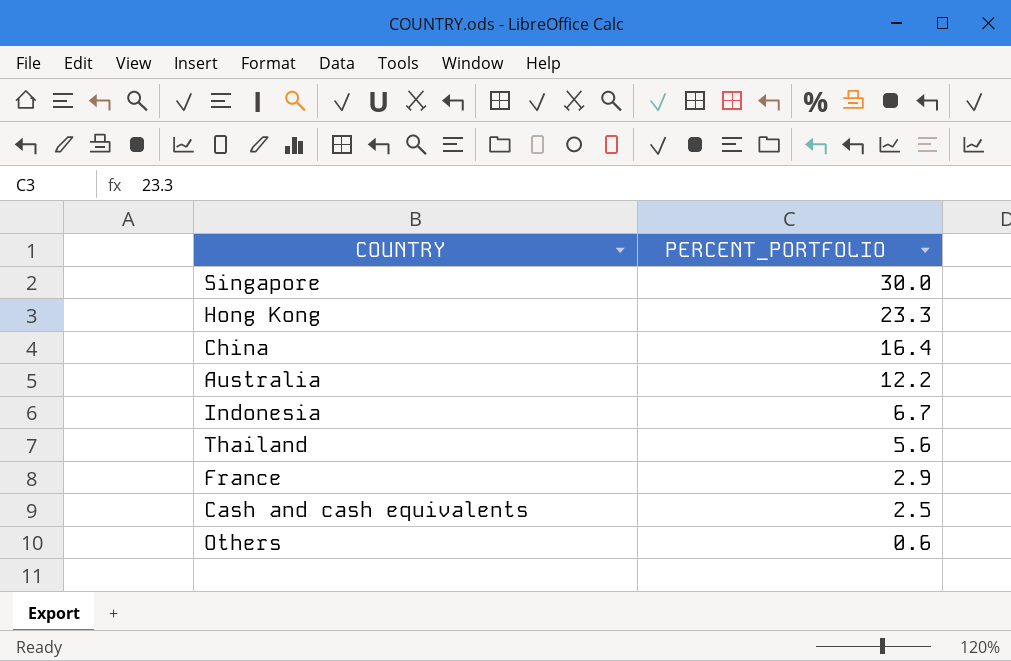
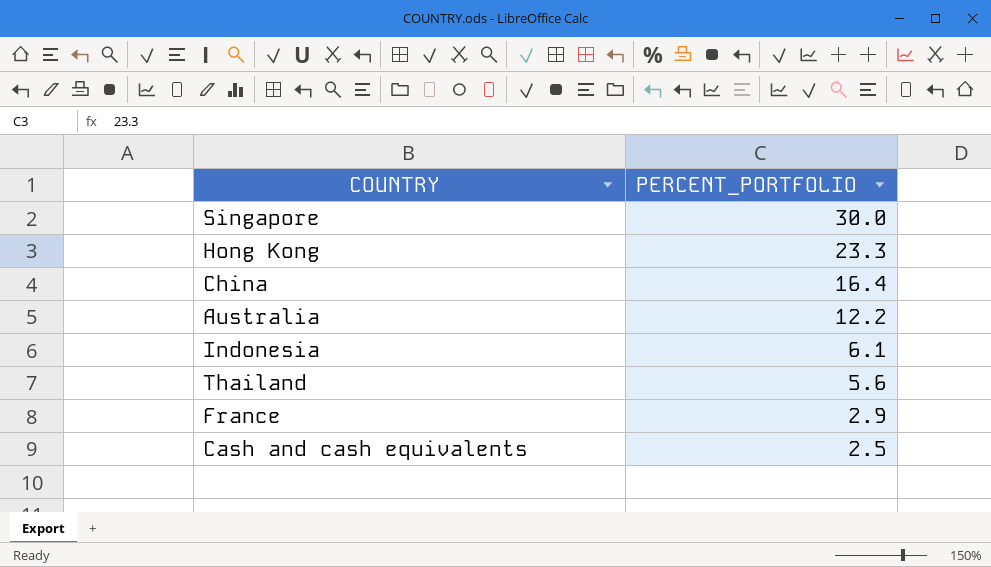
row Others: 0.6 -> none
Indonesia | PERCENT_PORTFOLIO: 6.7 -> 6.1

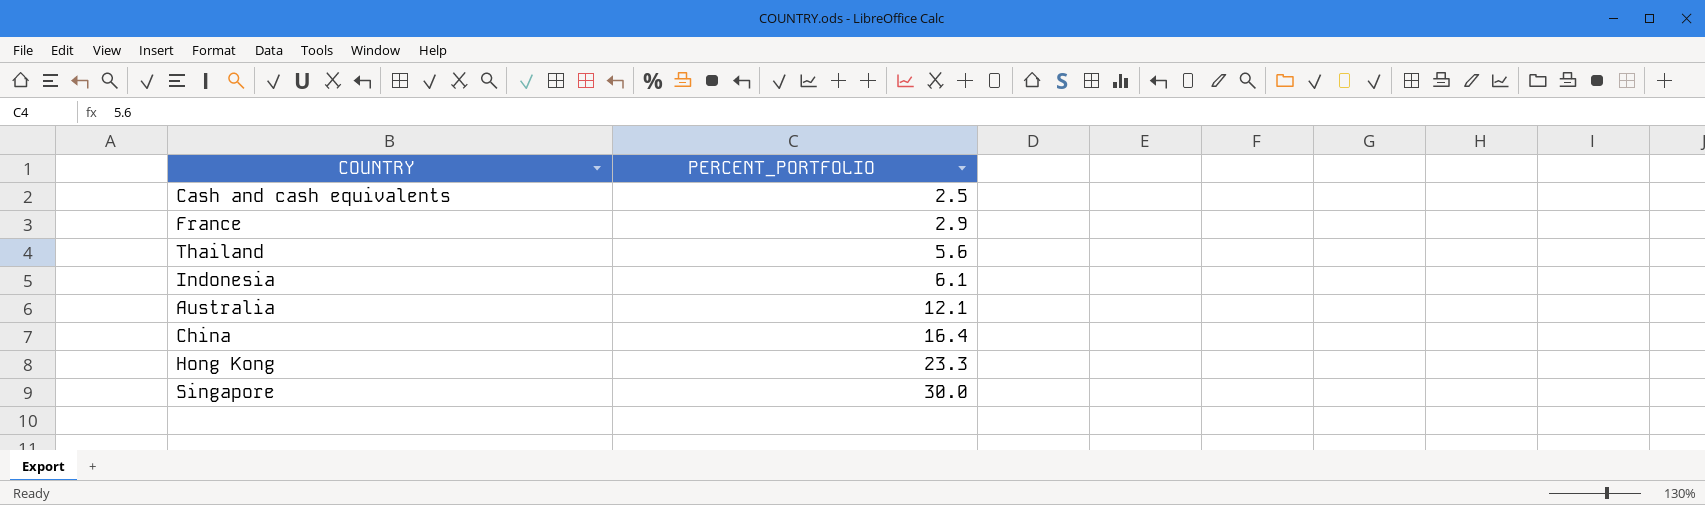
row order: PERCENT_PORTFOLIO descending -> PERCENT_PORTFOLIO ascending
Australia | PERCENT_PORTFOLIO: 12.2 -> 12.1

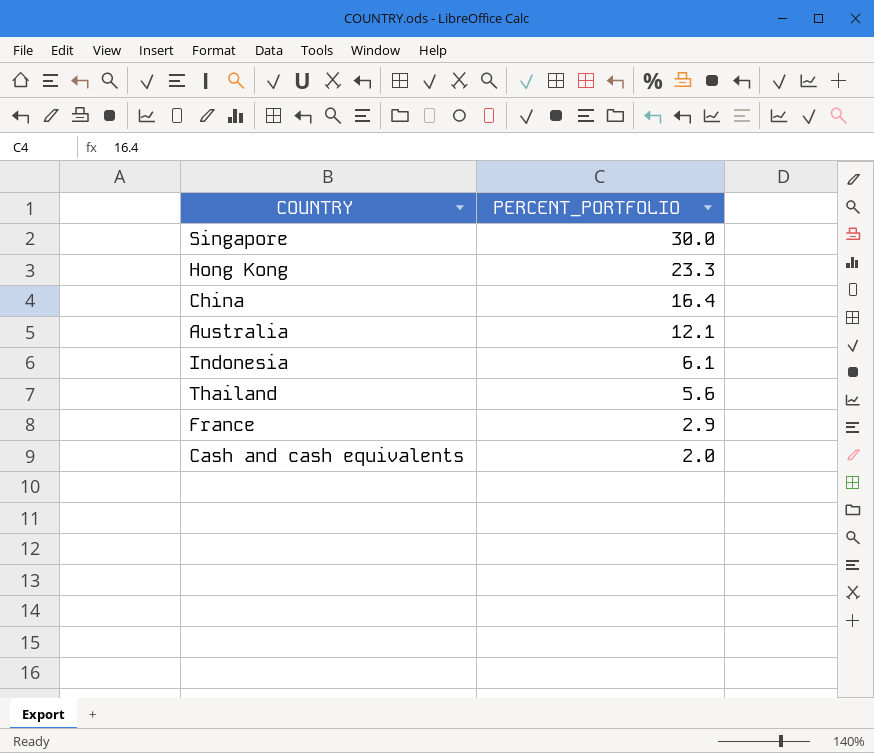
row order: PERCENT_PORTFOLIO ascending -> PERCENT_PORTFOLIO descending
Cash and cash equivalents | PERCENT_PORTFOLIO: 2.5 -> 2.0

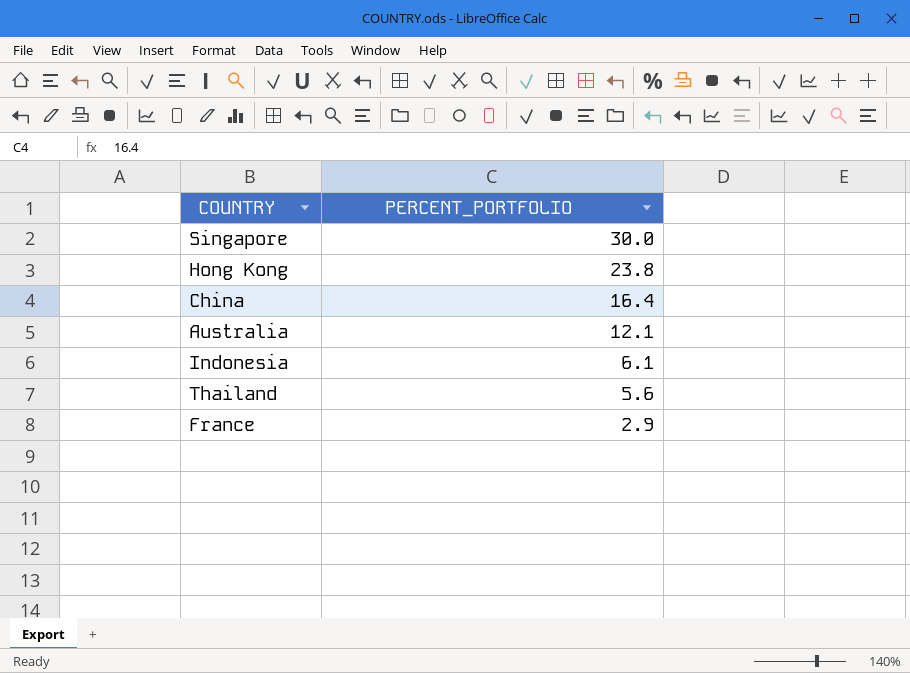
row Cash and cash equivalents: 2.0 -> none
Hong Kong | PERCENT_PORTFOLIO: 23.3 -> 23.8

